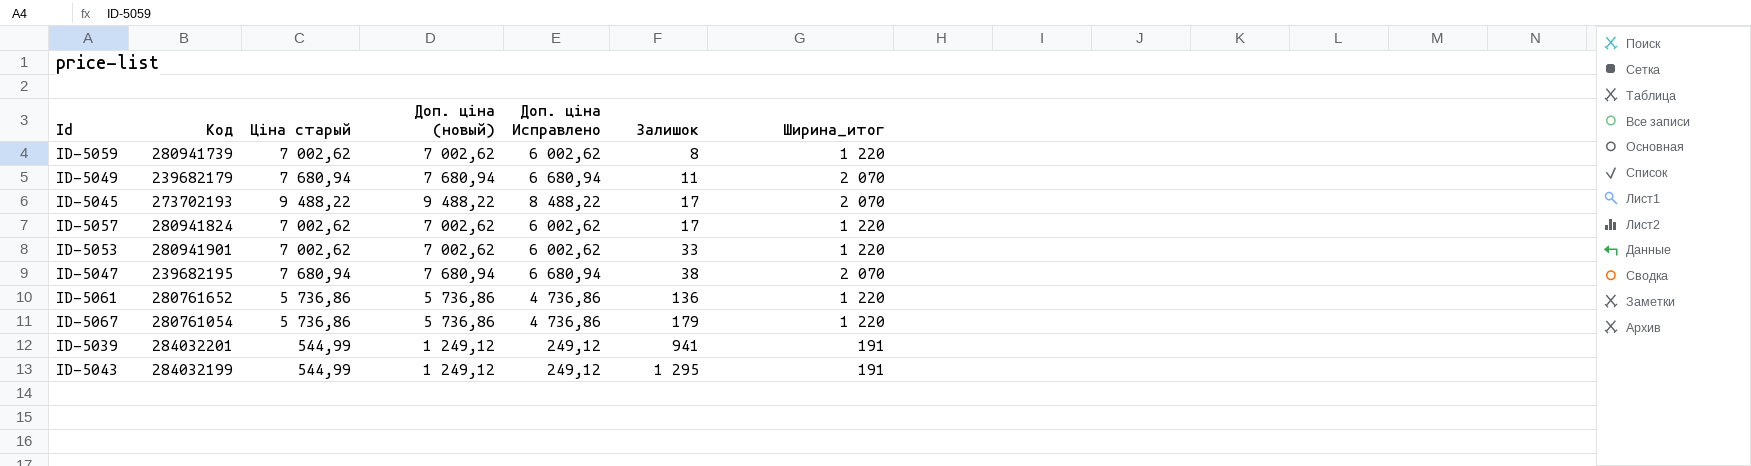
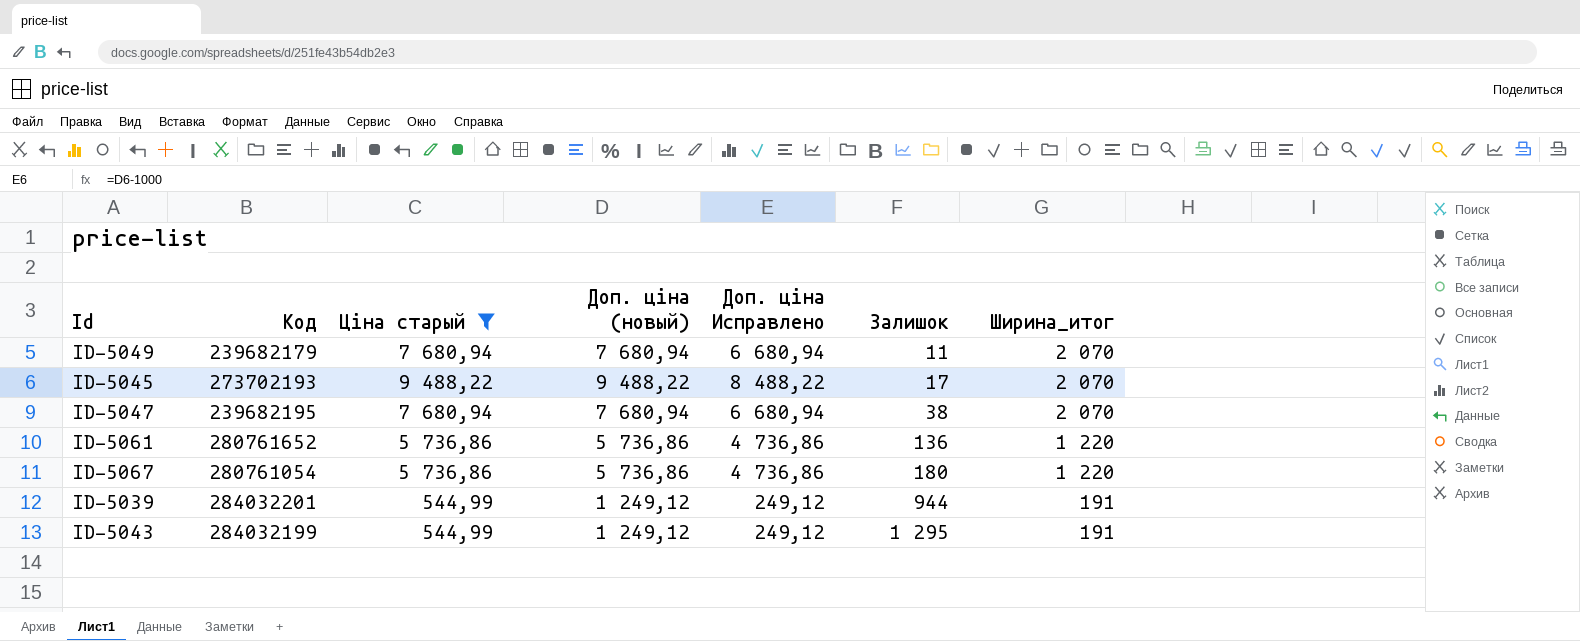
filter: none -> Ціна старый != 7 002,62
ID-5067 | Залишок: 179 -> 180
ID-5039 | Залишок: 941 -> 944

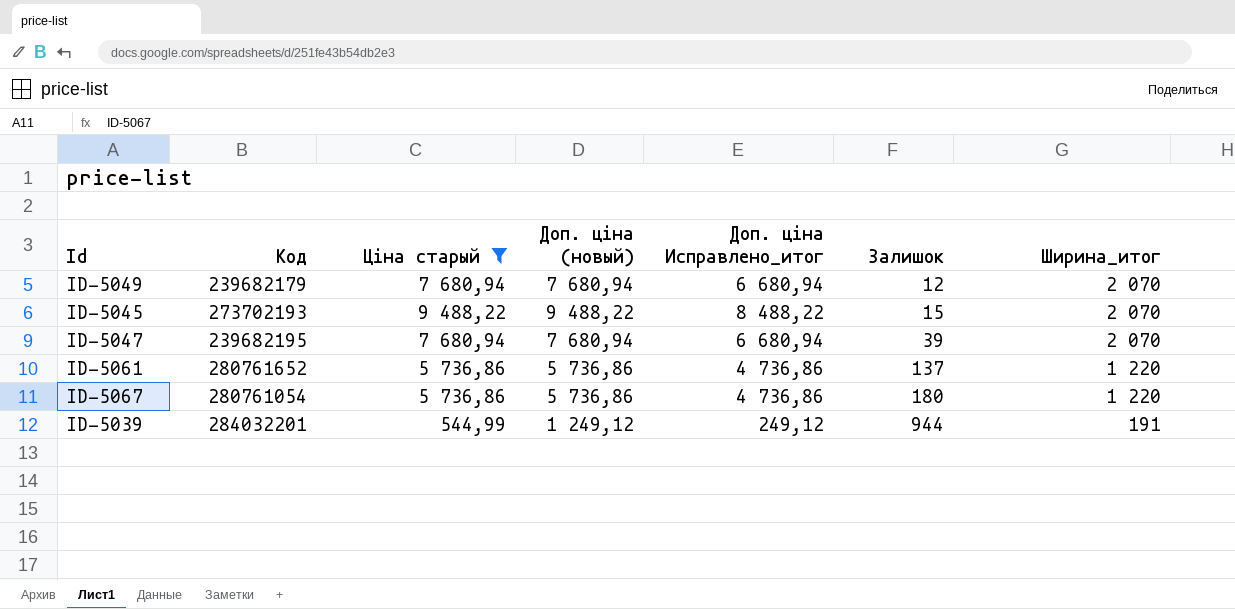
column name: Доп. ціна Исправлено -> Доп. ціна Исправлено_итог
row ID-5043: 284032199 | 544,99 | 1 249,12 | 249,12 | 1 295 | 191 -> none
ID-5049 | Залишок: 11 -> 12
ID-5045 | Залишок: 17 -> 15
ID-5047 | Залишок: 38 -> 39
ID-5061 | Залишок: 136 -> 137

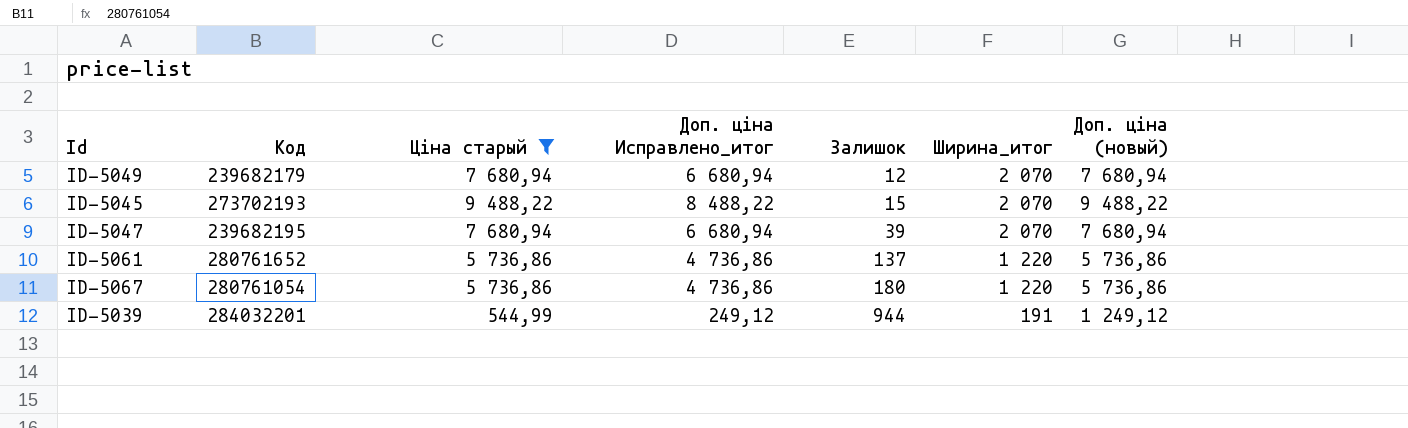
column Доп. ціна (новый) | position: 4 -> 7

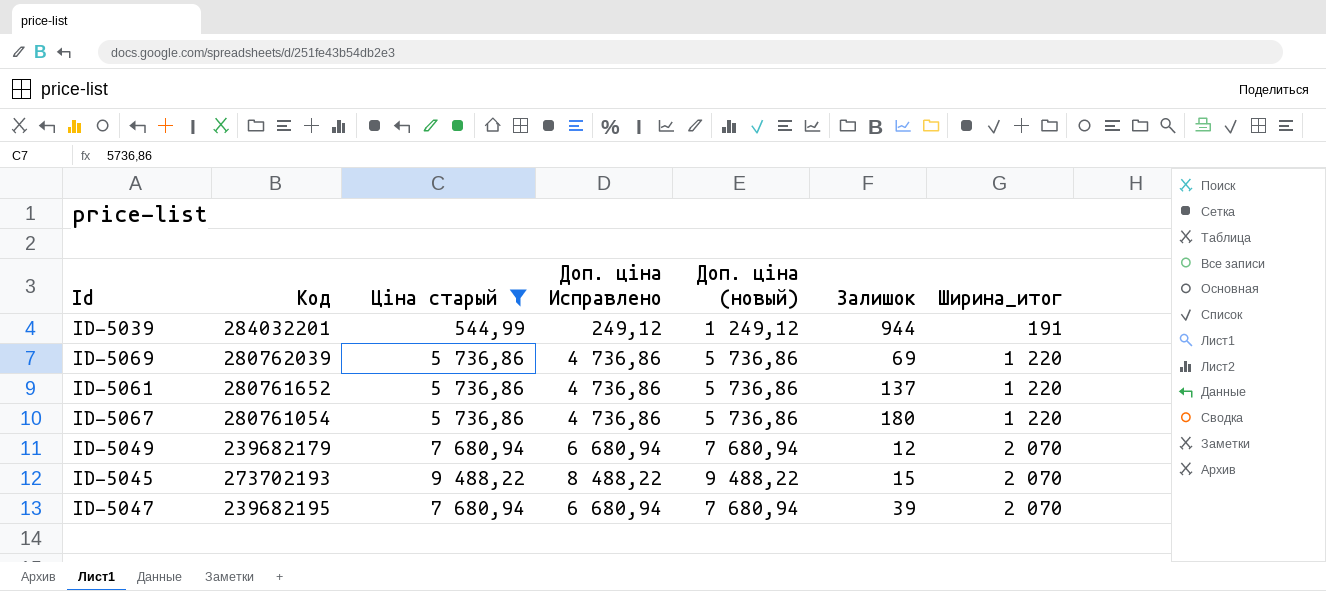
row order: Залишок ascending -> Ширина_итог ascending
column name: Доп. ціна Исправлено_итог -> Доп. ціна Исправлено
column Доп. ціна (новый) | position: 7 -> 5
row ID-5069: none -> 280762039 | 5 736,86 | 4 736,86 | 5 736,86 | 69 | 1 220

